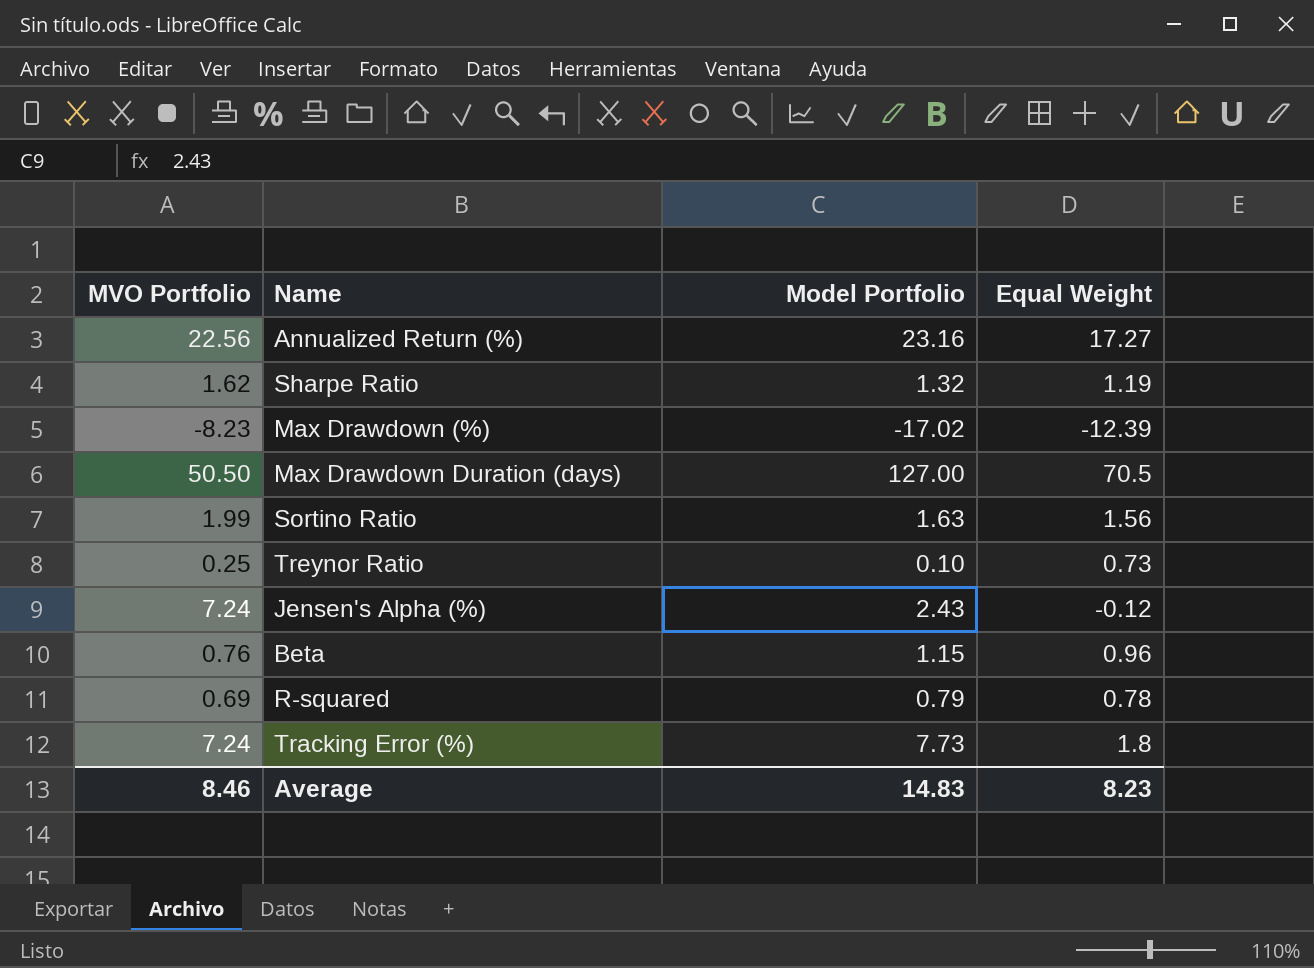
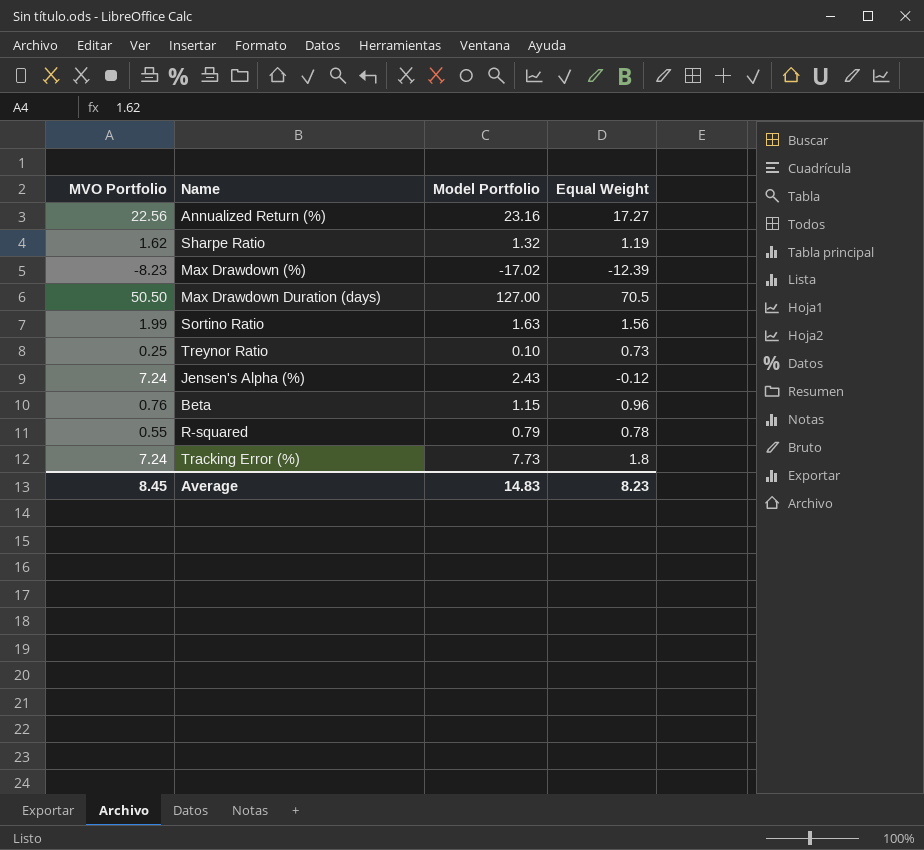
R-squared | MVO Portfolio: 0.69 -> 0.55
Average | MVO Portfolio: 8.46 -> 8.45

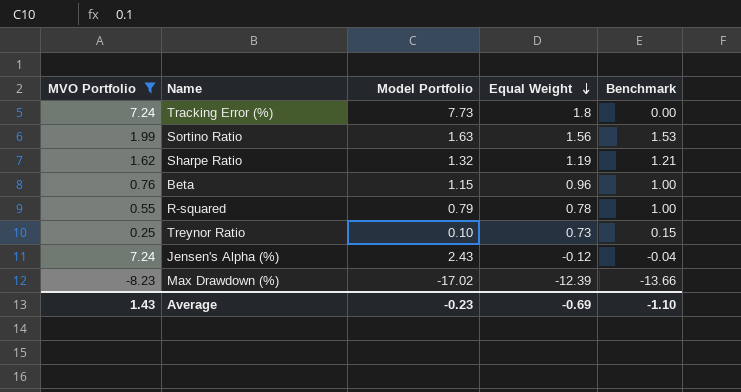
filter: none -> MVO Portfolio <= 7.24
row order: none -> Equal Weight descending
column Benchmark | position: none -> 5
Average | MVO Portfolio: 8.45 -> 1.43
Average | Model Portfolio: 14.83 -> -0.23
Average | Equal Weight: 8.23 -> -0.69

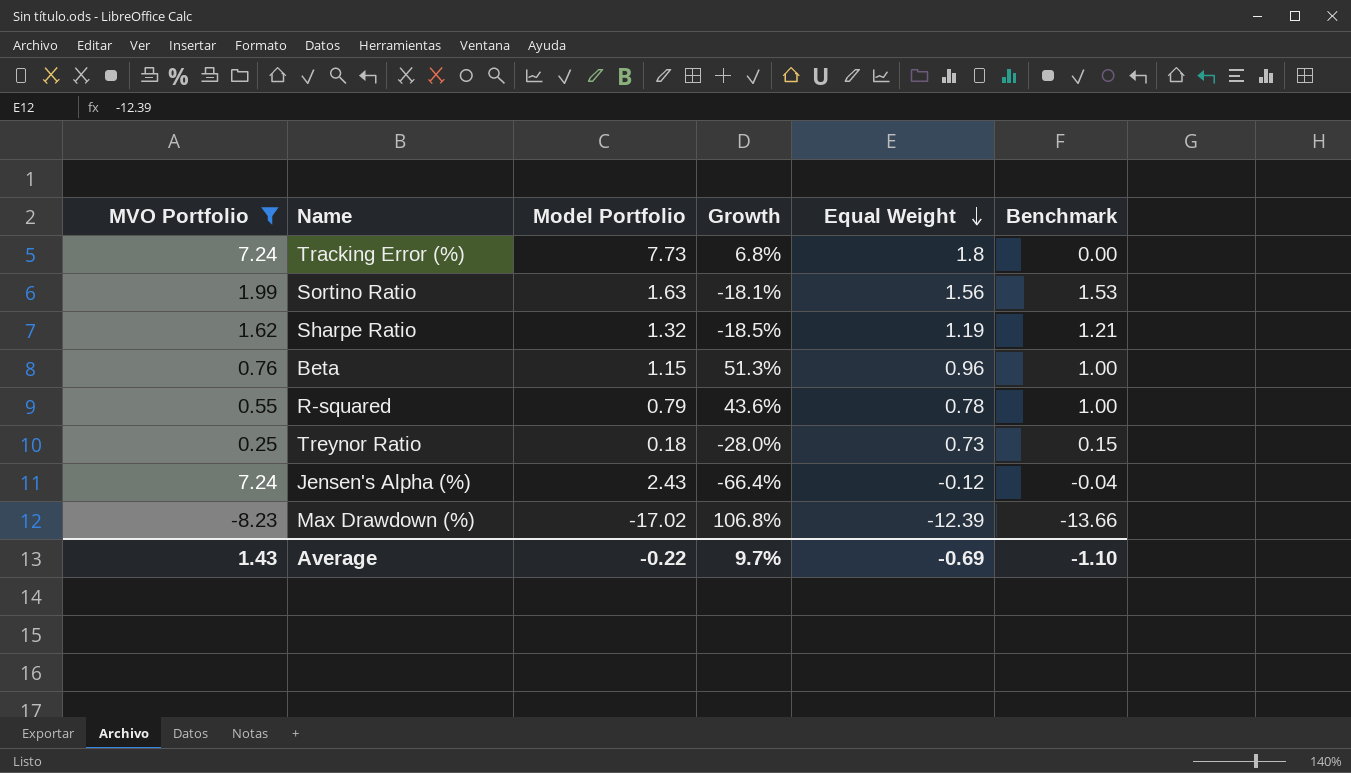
column Growth | formula: none -> ([Model Portfolio] - [MVO Portfolio]) / [MVO Portfolio]
Treynor Ratio | Model Portfolio: 0.10 -> 0.18
Average | Model Portfolio: -0.23 -> -0.22

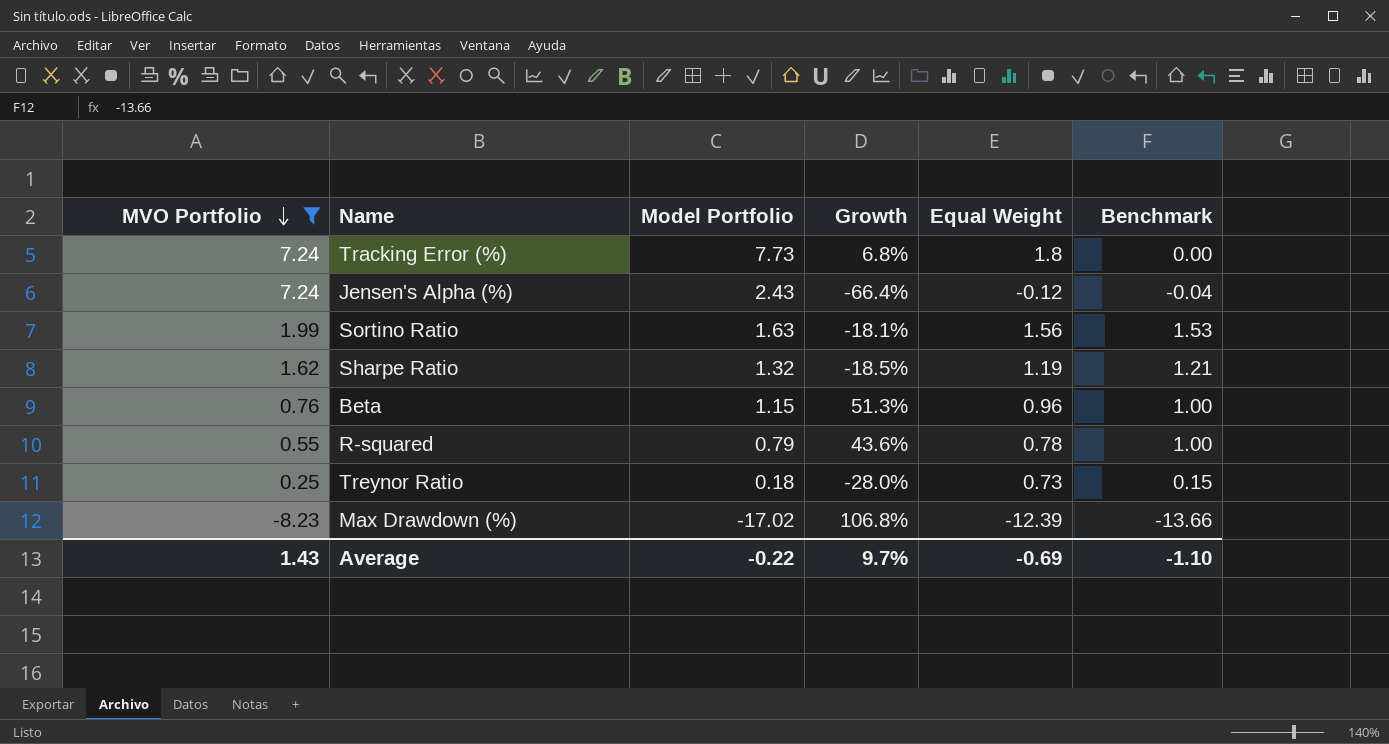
row order: Equal Weight descending -> MVO Portfolio descending

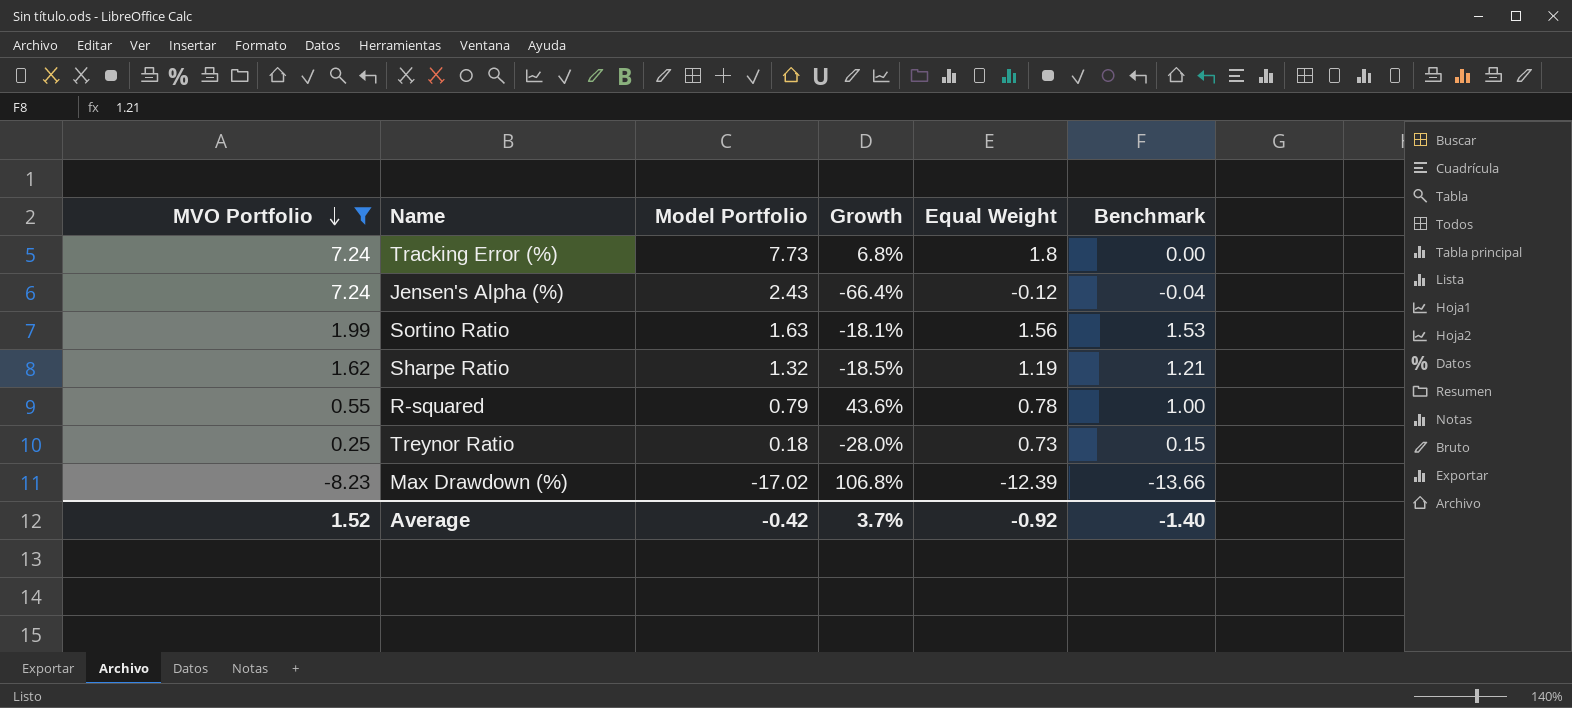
row Beta: 0.76 | 1.15 | 51.3% | 0.96 | 1.00 -> none
Average | MVO Portfolio: 1.43 -> 1.52
Average | Model Portfolio: -0.22 -> -0.42
Average | Growth: 9.7% -> 3.7%
Average | Equal Weight: -0.69 -> -0.92
Average | Benchmark: -1.10 -> -1.40

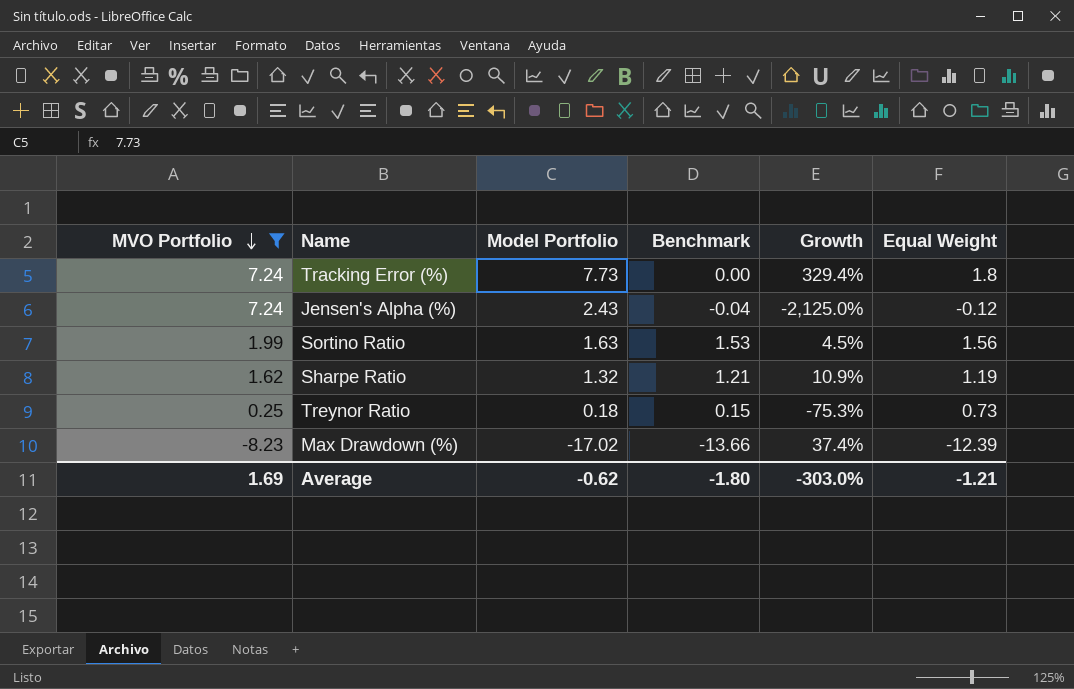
column Benchmark | position: 6 -> 4
column Growth | formula: ([Model Portfolio] - [MVO Portfolio]) / [MVO Portfolio] -> ([Model Portfolio] - [Equal Weight]) / [Equal Weight]
row R-squared: 0.55 | 0.79 | 43.6% | 0.78 | 1.00 -> none
Average | MVO Portfolio: 1.52 -> 1.69
Average | Model Portfolio: -0.42 -> -0.62
Average | Benchmark: -1.40 -> -1.80
Average | Growth: 3.7% -> -303.0%
Average | Equal Weight: -0.92 -> -1.21

